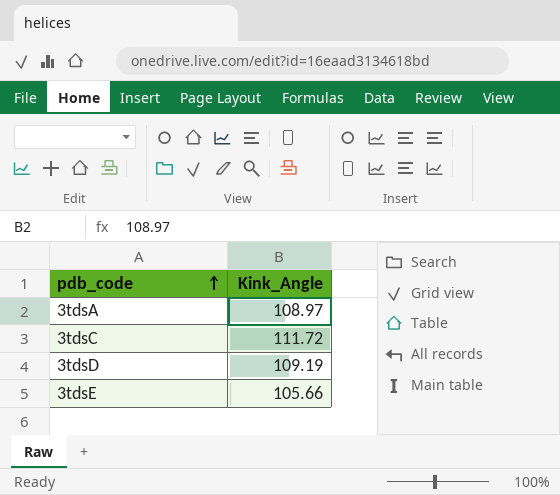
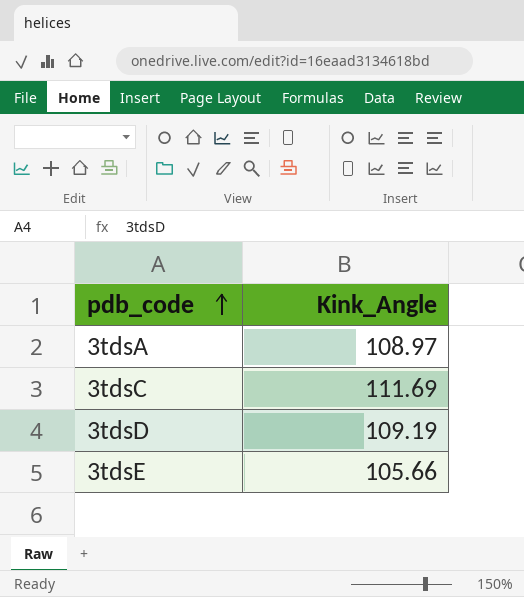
3tdsC | Kink_Angle: 111.72 -> 111.69

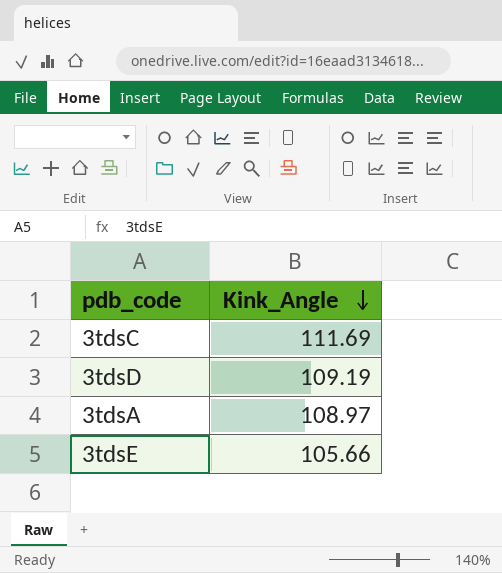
row order: pdb_code ascending -> Kink_Angle descending

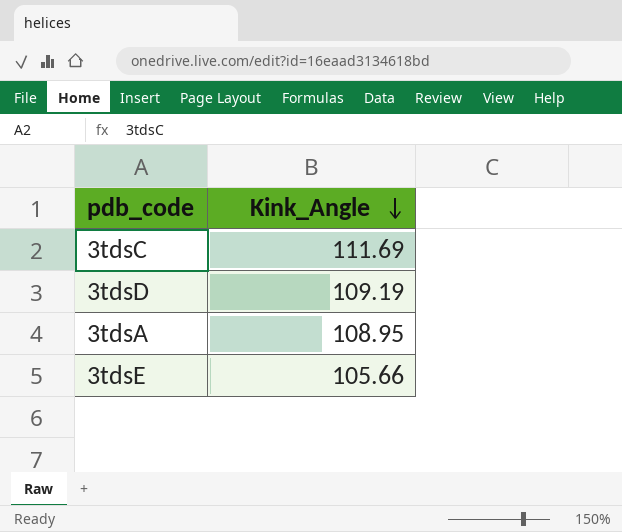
3tdsA | Kink_Angle: 108.97 -> 108.95

